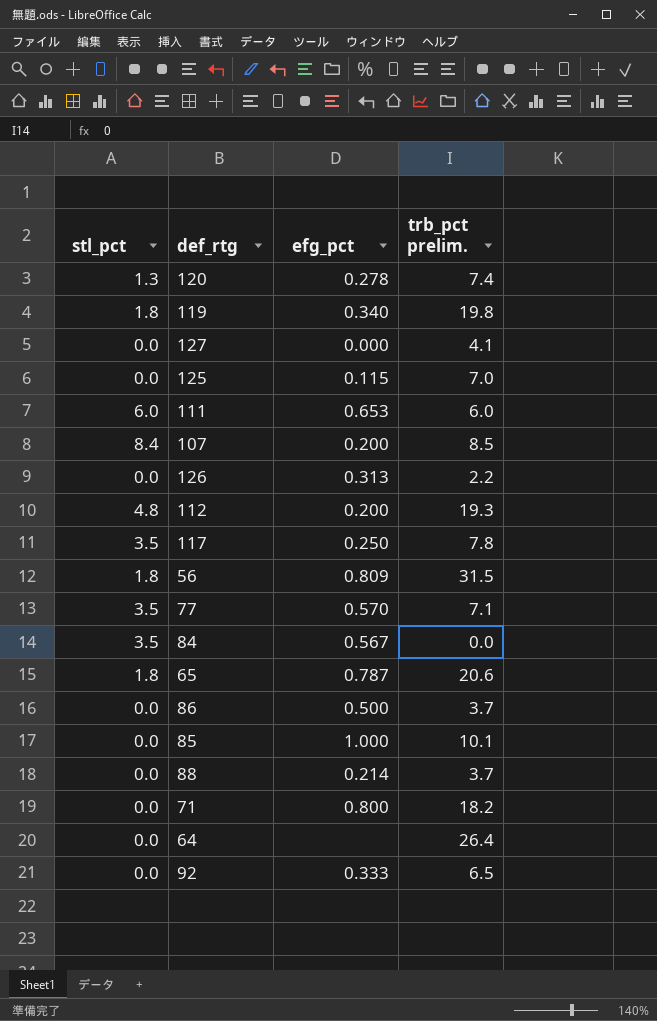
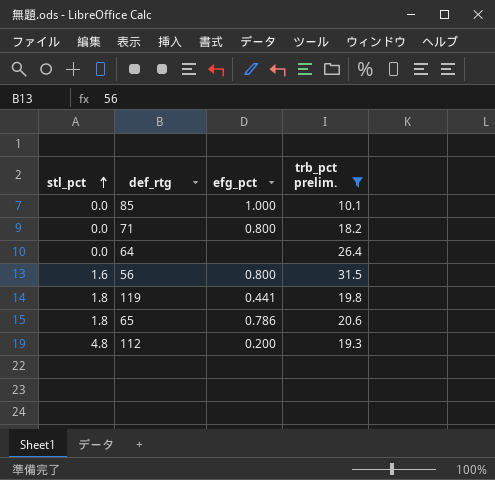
filter: none -> trb_pct prelim. >= 10.1
row order: none -> stl_pct ascending
56 | stl_pct: 1.8 -> 1.6
56 | efg_pct: 0.809 -> 0.800
119 | efg_pct: 0.340 -> 0.441
65 | efg_pct: 0.787 -> 0.786

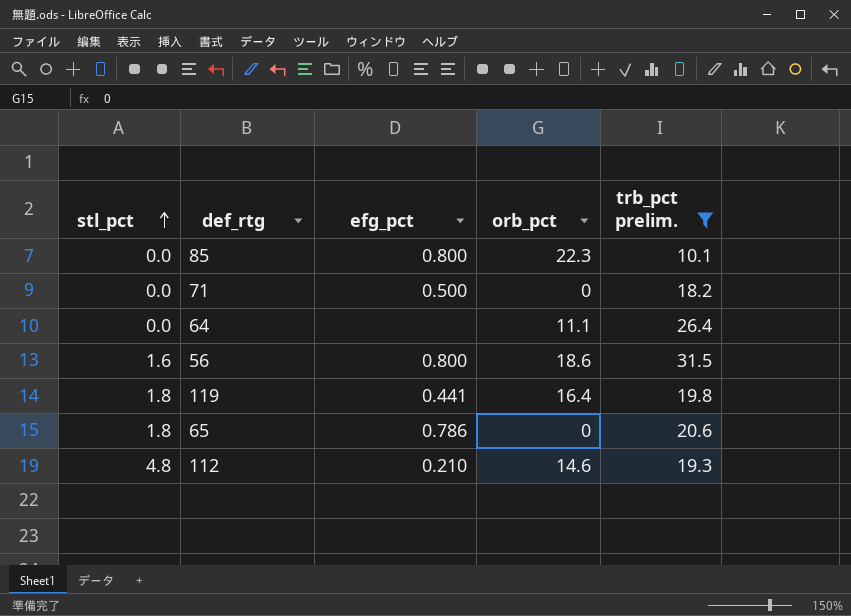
column orb_pct | position: none -> 4
85 | efg_pct: 1.000 -> 0.800
71 | efg_pct: 0.800 -> 0.500
112 | efg_pct: 0.200 -> 0.210

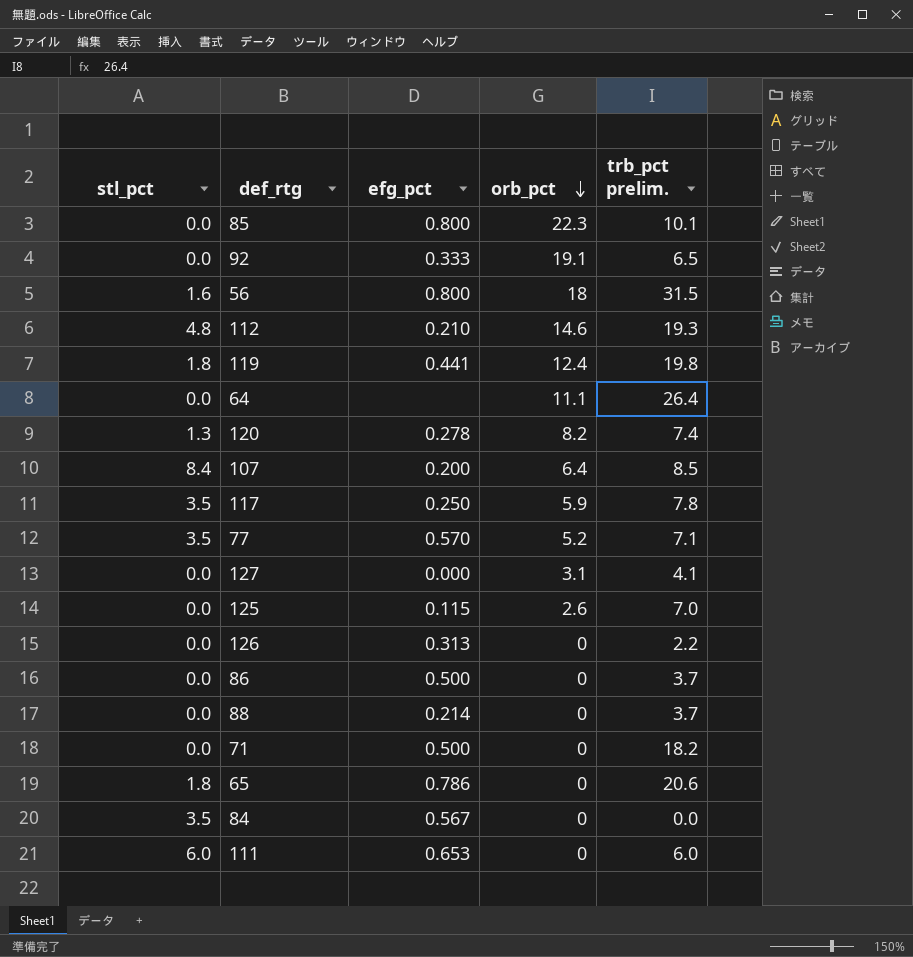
filter: trb_pct prelim. >= 10.1 -> none
row order: stl_pct ascending -> orb_pct descending
56 | orb_pct: 18.6 -> 18
119 | orb_pct: 16.4 -> 12.4

